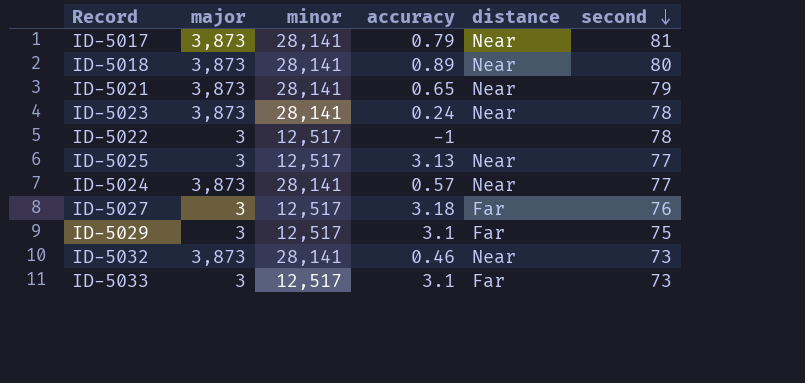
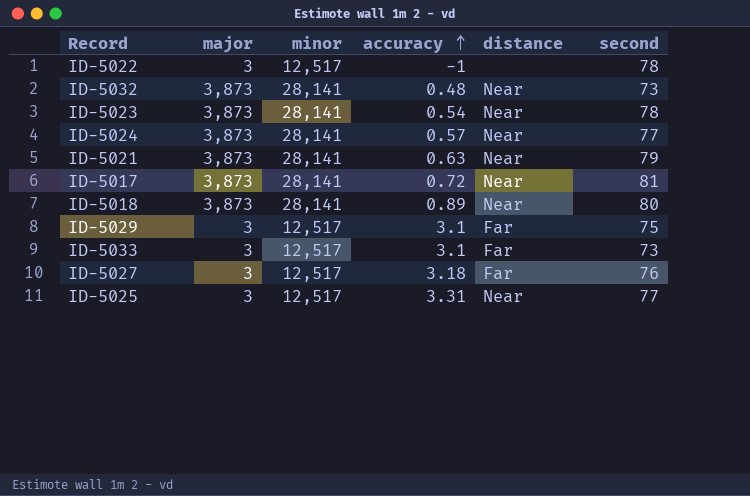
row order: second descending -> accuracy ascending
ID-5032 | accuracy: 0.46 -> 0.48
ID-5023 | accuracy: 0.24 -> 0.54
ID-5021 | accuracy: 0.65 -> 0.63
ID-5017 | accuracy: 0.79 -> 0.72
ID-5025 | accuracy: 3.13 -> 3.31

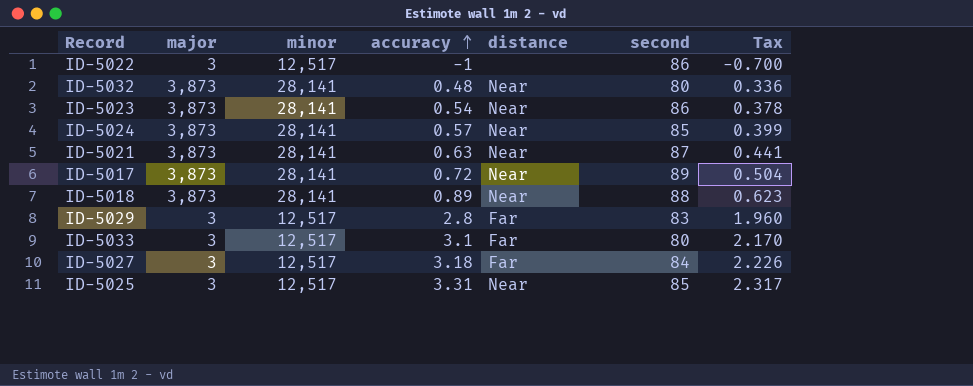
column Tax | formula: none -> [accuracy] * 0.7
ID-5022 | second: 78 -> 86
ID-5032 | second: 73 -> 80
ID-5023 | second: 78 -> 86
ID-5024 | second: 77 -> 85
ID-5021 | second: 79 -> 87
ID-5017 | second: 81 -> 89
ID-5018 | second: 80 -> 88
ID-5029 | accuracy: 3.1 -> 2.8
ID-5029 | second: 75 -> 83
ID-5033 | second: 73 -> 80
ID-5027 | second: 76 -> 84
ID-5025 | second: 77 -> 85

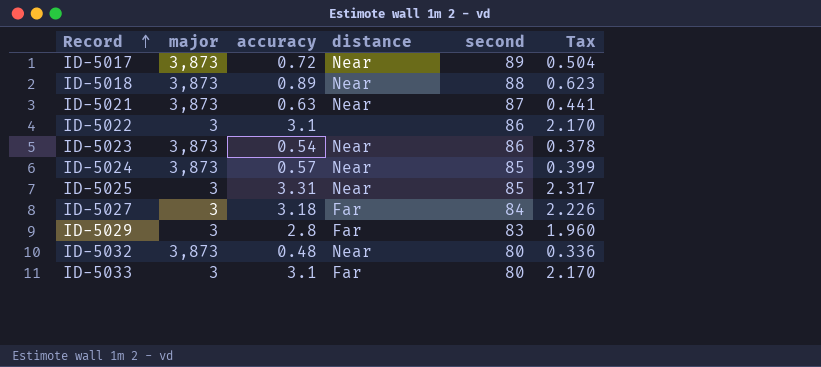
row order: accuracy ascending -> Record ascending
column minor | position: 3 -> none
ID-5022 | accuracy: -1 -> 3.1
ID-5022 | Tax: -0.700 -> 2.170

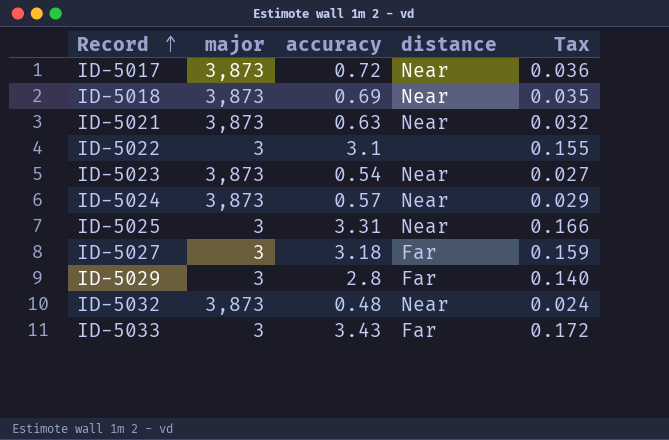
column second | position: 5 -> none
column Tax | formula: [accuracy] * 0.7 -> [accuracy] * 0.05
ID-5018 | accuracy: 0.89 -> 0.69
ID-5033 | accuracy: 3.1 -> 3.43

